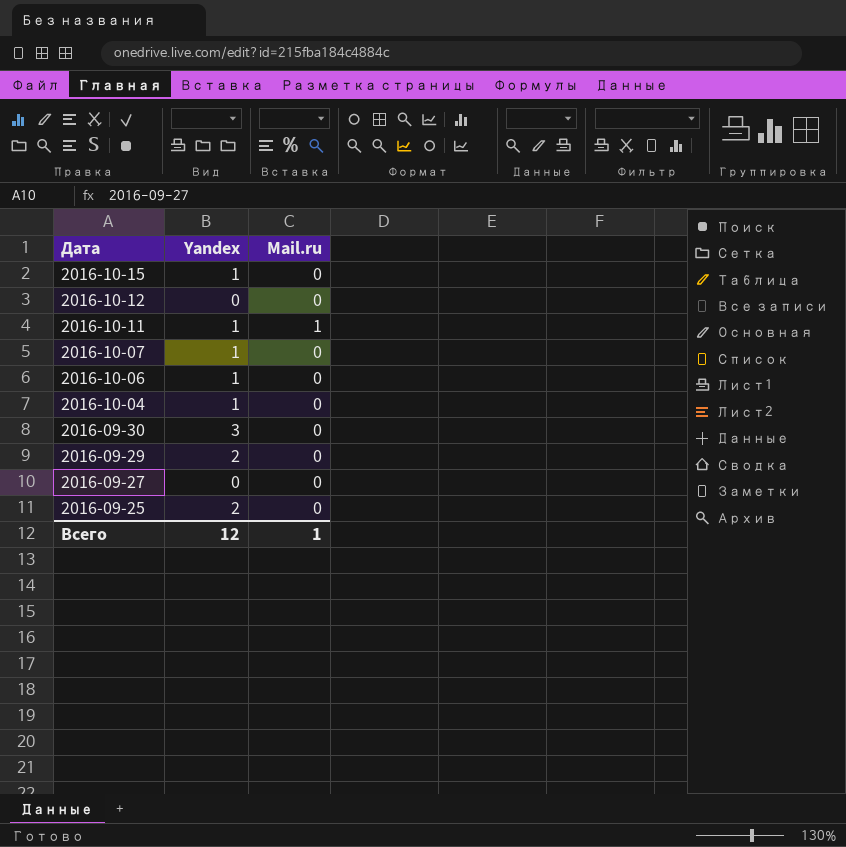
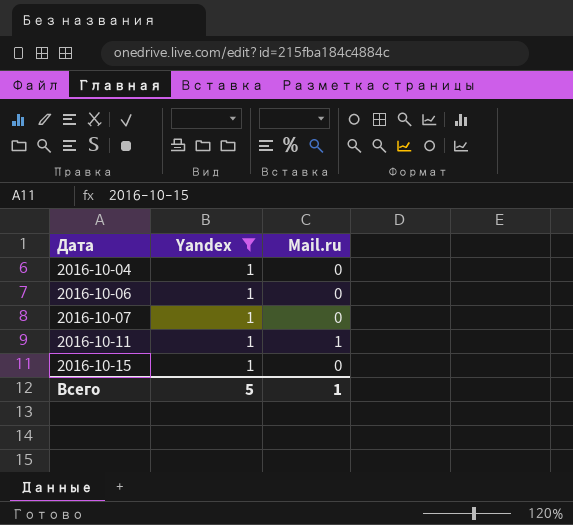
filter: none -> Yandex = 1
row order: Дата descending -> Дата ascending
Всего | Yandex: 12 -> 5

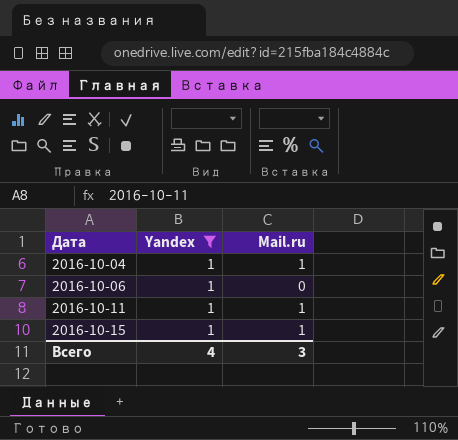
row 2016-10-07: 1 | 0 -> none
2016-10-04 | Mail.ru: 0 -> 1
2016-10-15 | Mail.ru: 0 -> 1
Всего | Yandex: 5 -> 4
Всего | Mail.ru: 1 -> 3

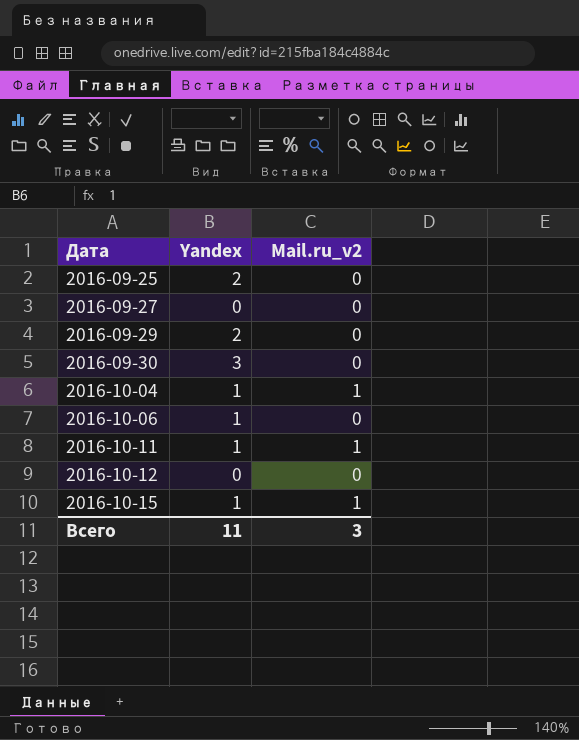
filter: Yandex = 1 -> none
column name: Mail.ru -> Mail.ru_v2
Всего | Yandex: 4 -> 11

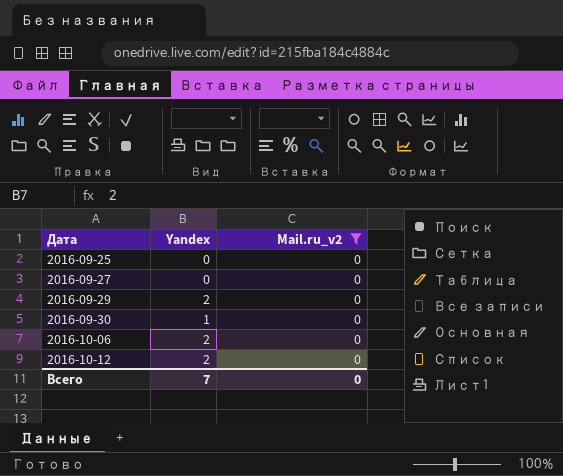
filter: none -> Mail.ru_v2 = 0
2016-09-25 | Yandex: 2 -> 0
2016-09-30 | Yandex: 3 -> 1
2016-10-06 | Yandex: 1 -> 2
2016-10-12 | Yandex: 0 -> 2
Всего | Yandex: 11 -> 7
Всего | Mail.ru_v2: 3 -> 0

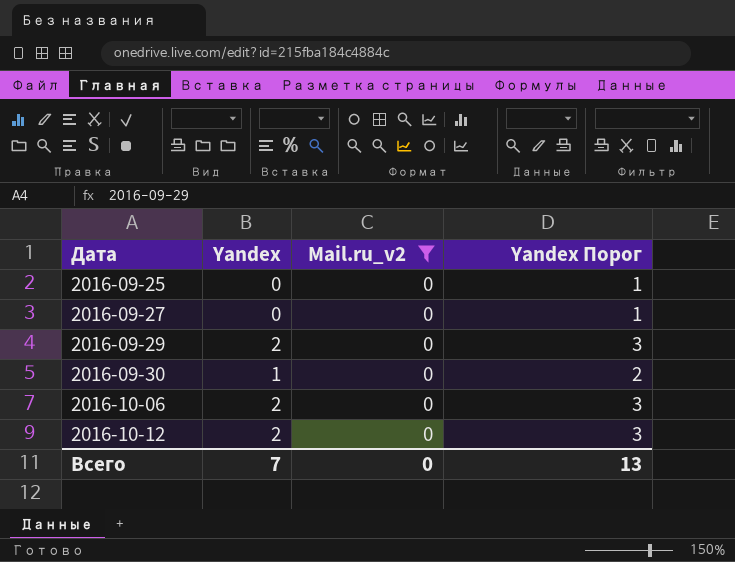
column Yandex Порог | formula: none -> [Yandex] + 1

